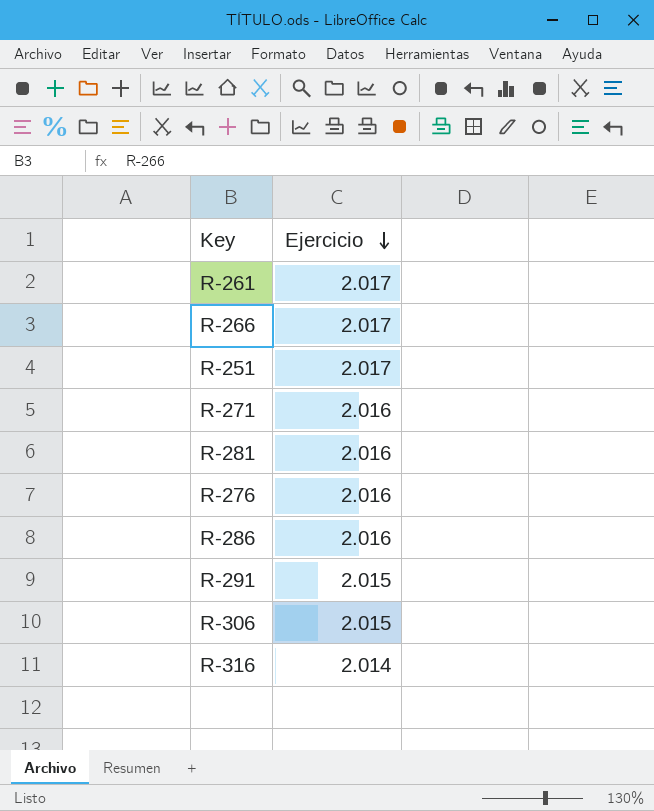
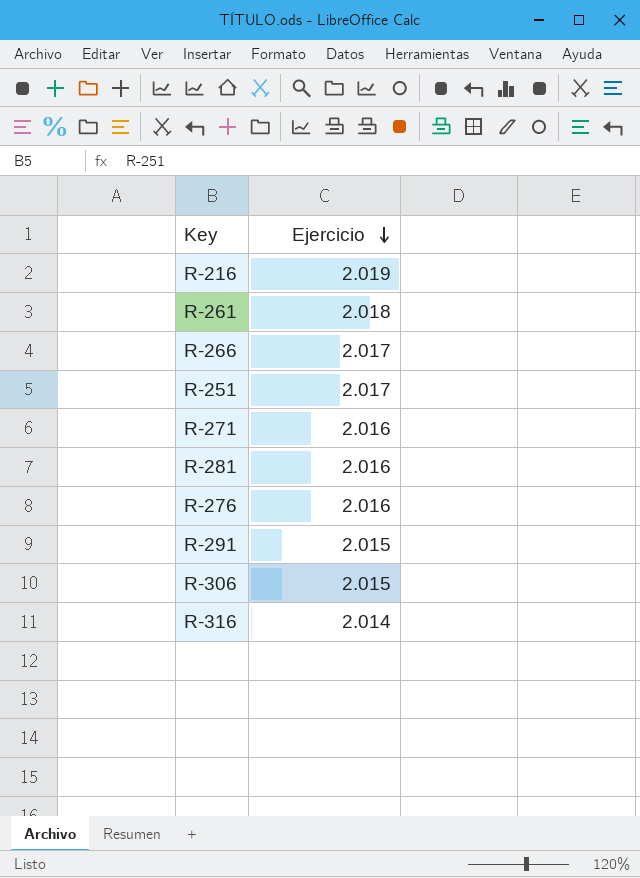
row R-286: 2.016 -> none
row R-216: none -> 2.019
R-261 | Ejercicio: 2.017 -> 2.018

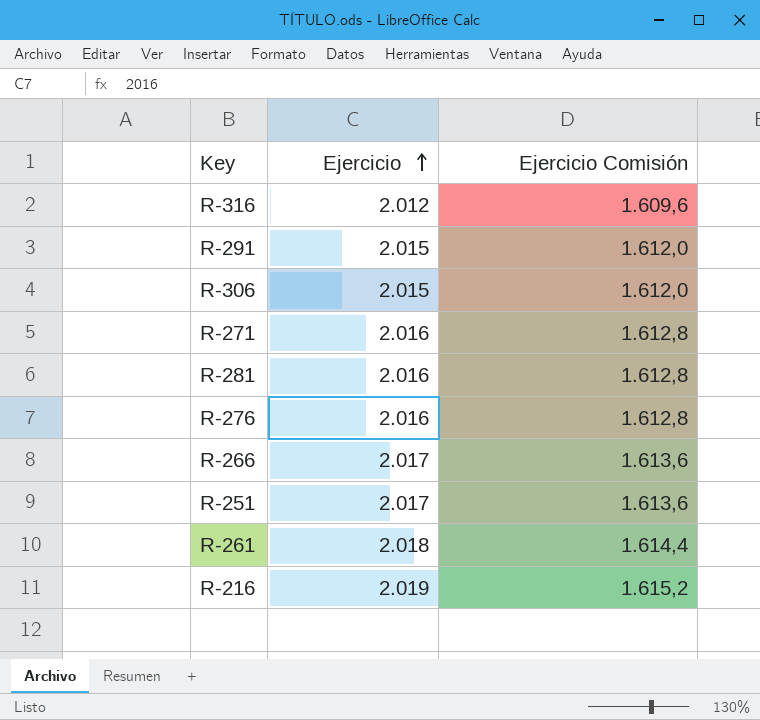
row order: Ejercicio descending -> Ejercicio ascending
column Ejercicio Comisión | formula: none -> [Ejercicio] * 0,8
R-316 | Ejercicio: 2.014 -> 2.012

